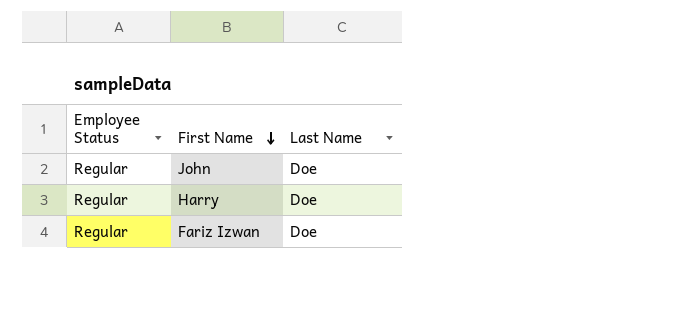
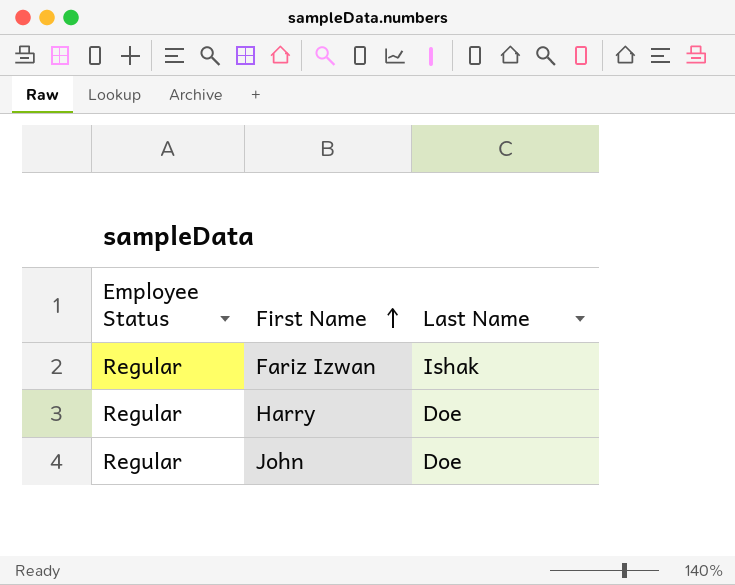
row order: First Name descending -> First Name ascending
Fariz Izwan | Last Name: Doe -> Ishak

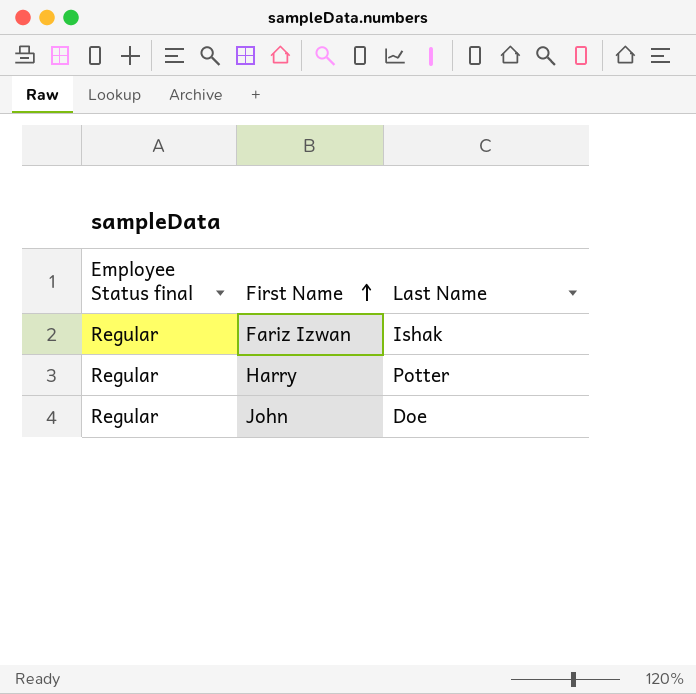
column name: Employee Status -> Employee Status final
Harry | Last Name: Doe -> Potter

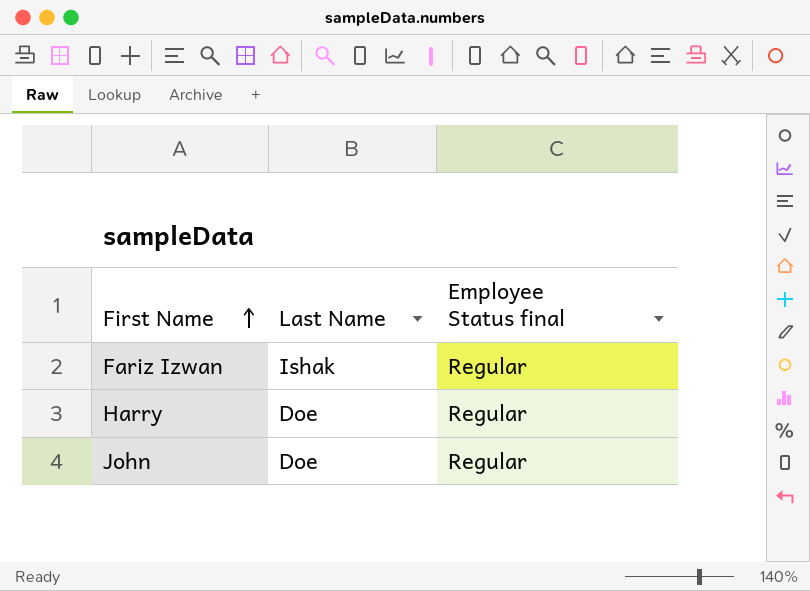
column Employee Status final | position: 1 -> 3
Harry | Last Name: Potter -> Doe

